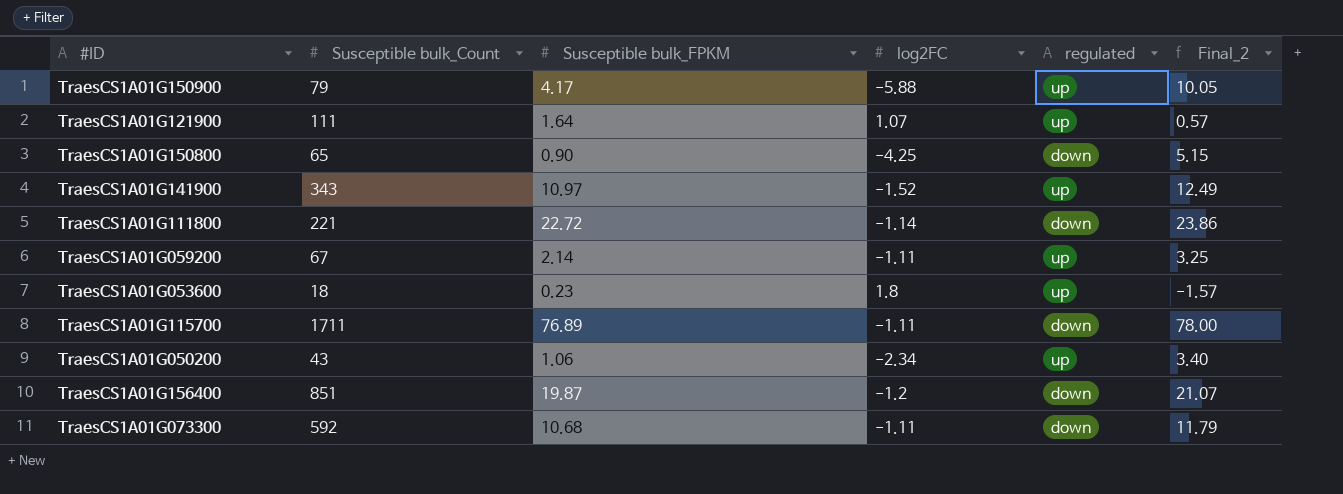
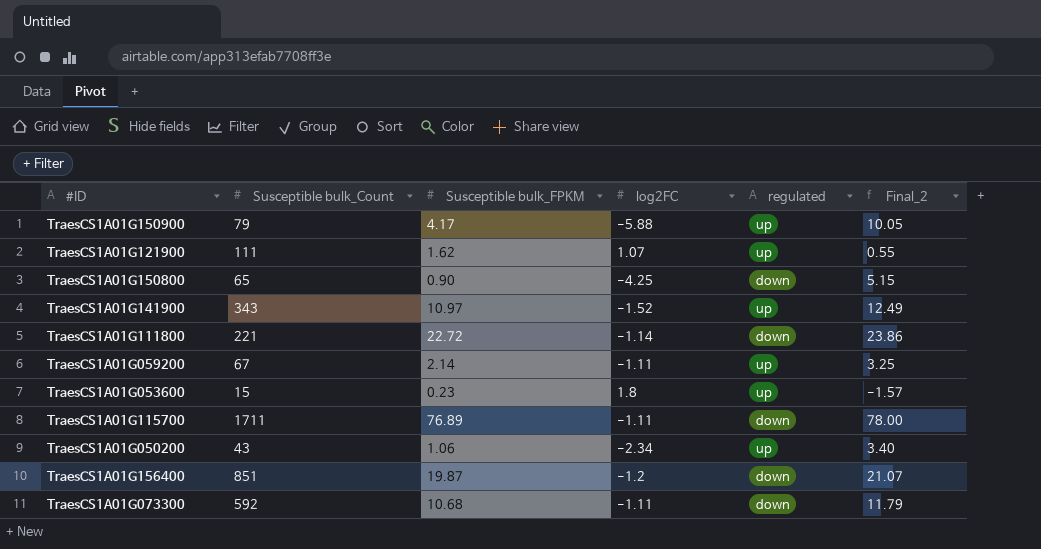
TraesCS1A01G121900 | Susceptible bulk_FPKM: 1.64 -> 1.62
TraesCS1A01G121900 | Final_2: 0.57 -> 0.55
TraesCS1A01G053600 | Susceptible bulk_Count: 18 -> 15

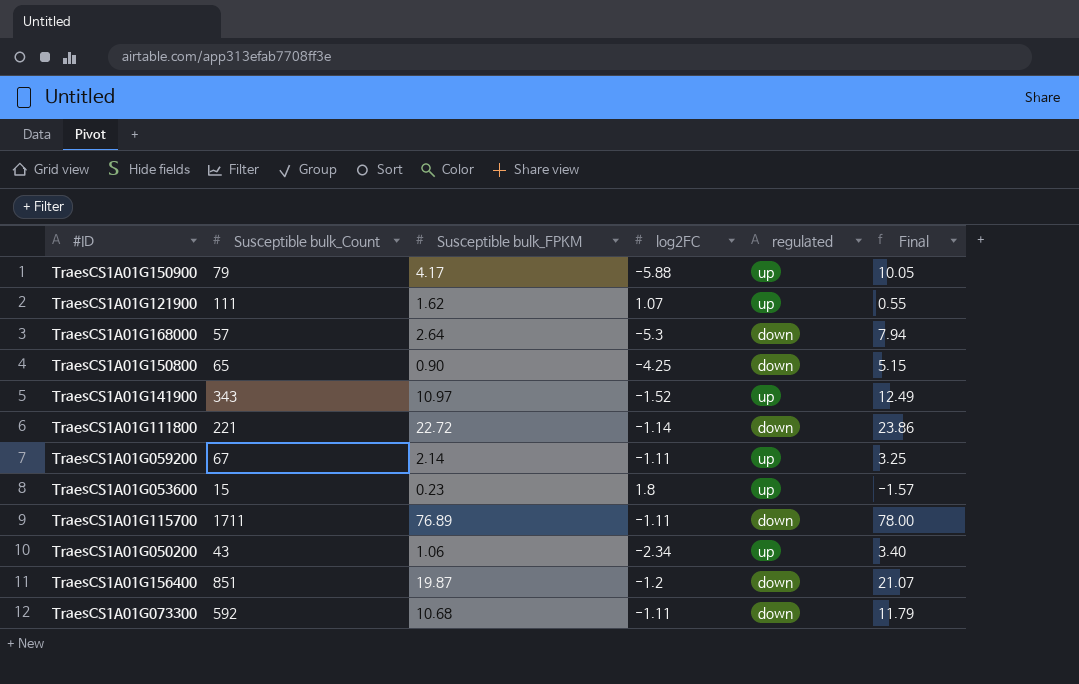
column name: Final_2 -> Final
row TraesCS1A01G168000: none -> 57 | 2.64 | -5.3 | down | 7.94

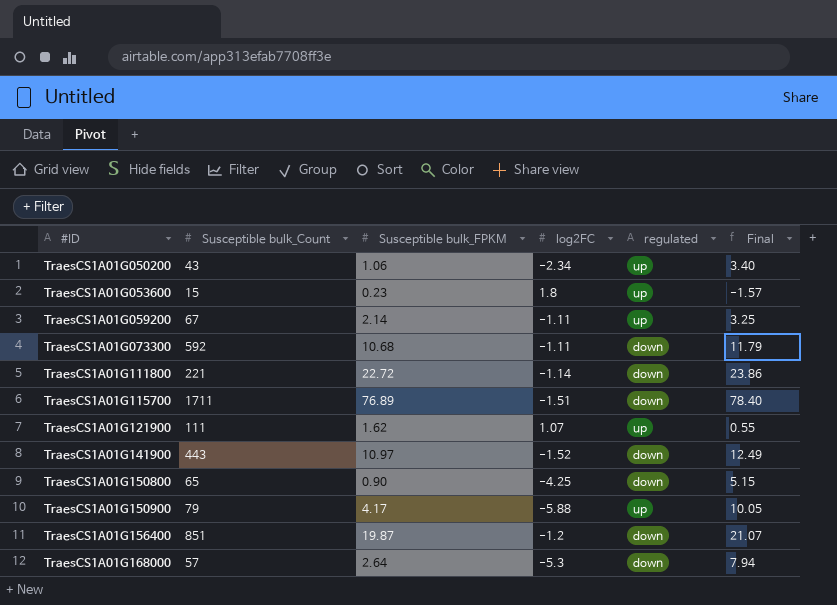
row order: none -> #ID ascending
TraesCS1A01G115700 | log2FC: -1.11 -> -1.51
TraesCS1A01G115700 | Final: 78.00 -> 78.40
TraesCS1A01G141900 | Susceptible bulk_Count: 343 -> 443
TraesCS1A01G141900 | regulated: up -> down

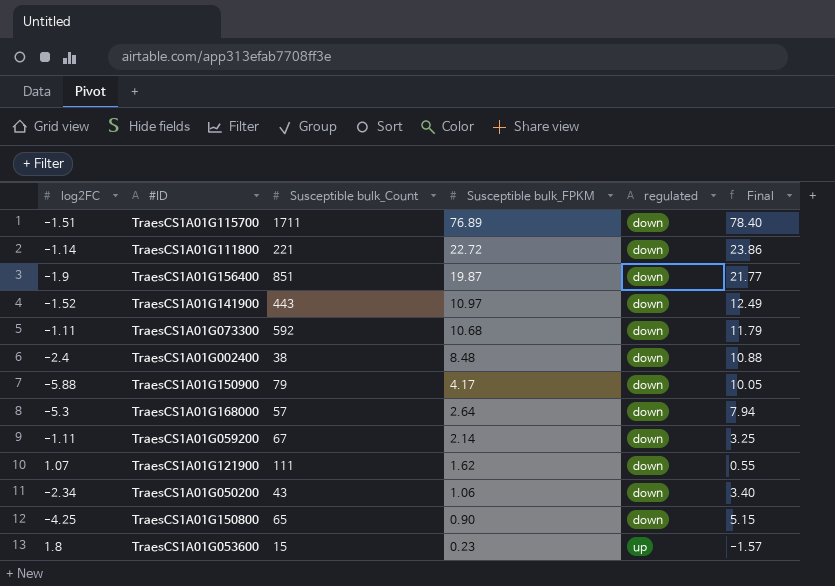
row order: #ID ascending -> Susceptible bulk_FPKM descending
column log2FC | position: 4 -> 1
TraesCS1A01G156400 | log2FC: -1.2 -> -1.9
TraesCS1A01G156400 | Final: 21.07 -> 21.77
row TraesCS1A01G002400: none -> -2.4 | 38 | 8.48 | down | 10.88
TraesCS1A01G150900 | regulated: up -> down
TraesCS1A01G059200 | regulated: up -> down
TraesCS1A01G121900 | regulated: up -> down
TraesCS1A01G050200 | regulated: up -> down

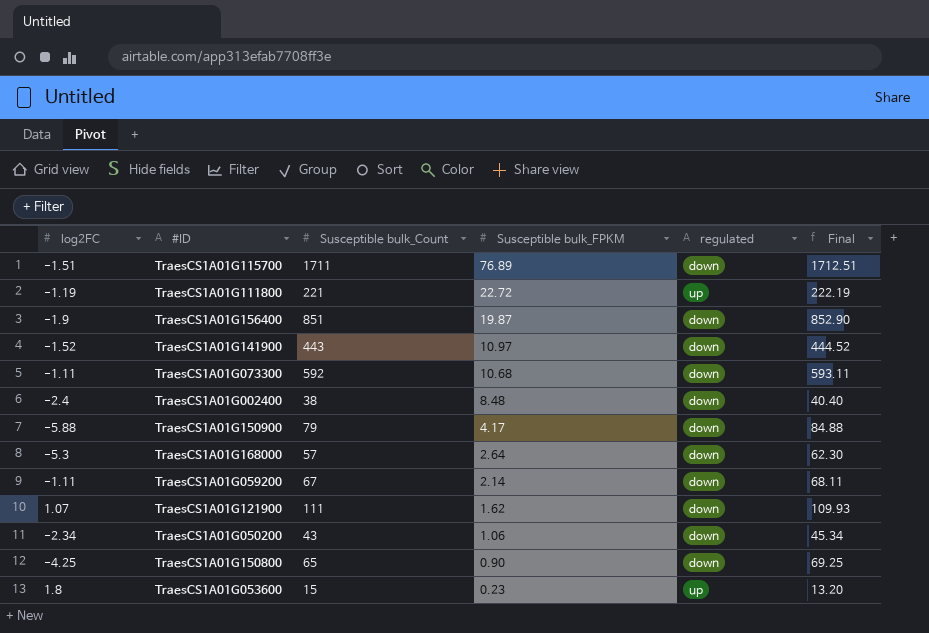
column Final | formula: [Susceptible bulk_FPKM] - [log2FC] -> [Susceptible bulk_Count] - [log2FC]
TraesCS1A01G111800 | log2FC: -1.14 -> -1.19
TraesCS1A01G111800 | regulated: down -> up

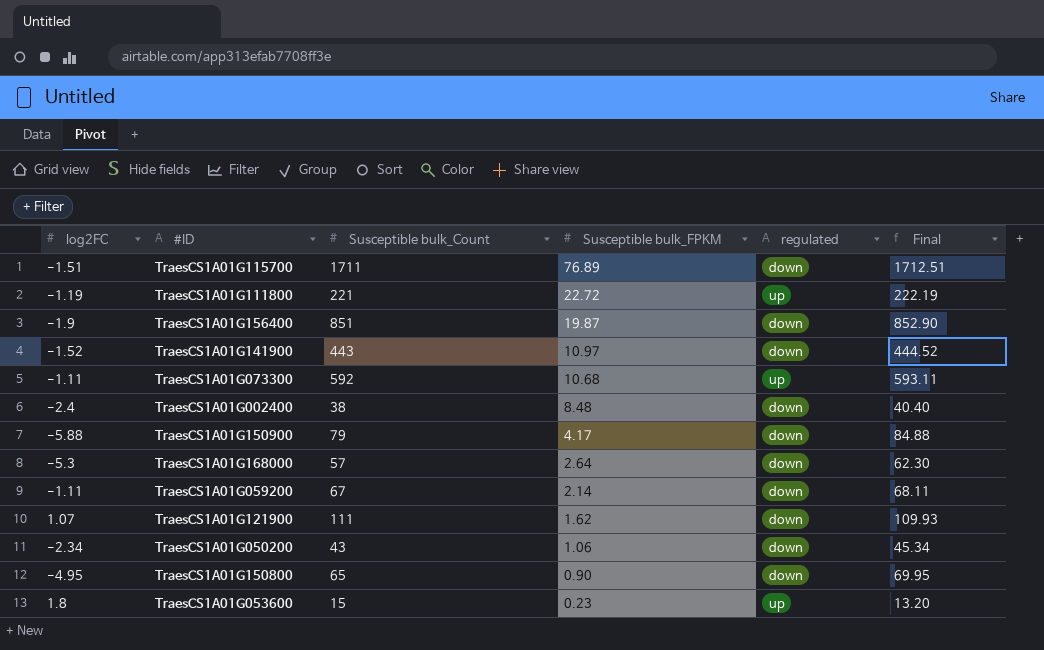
TraesCS1A01G073300 | regulated: down -> up
TraesCS1A01G150800 | log2FC: -4.25 -> -4.95
TraesCS1A01G150800 | Final: 69.25 -> 69.95

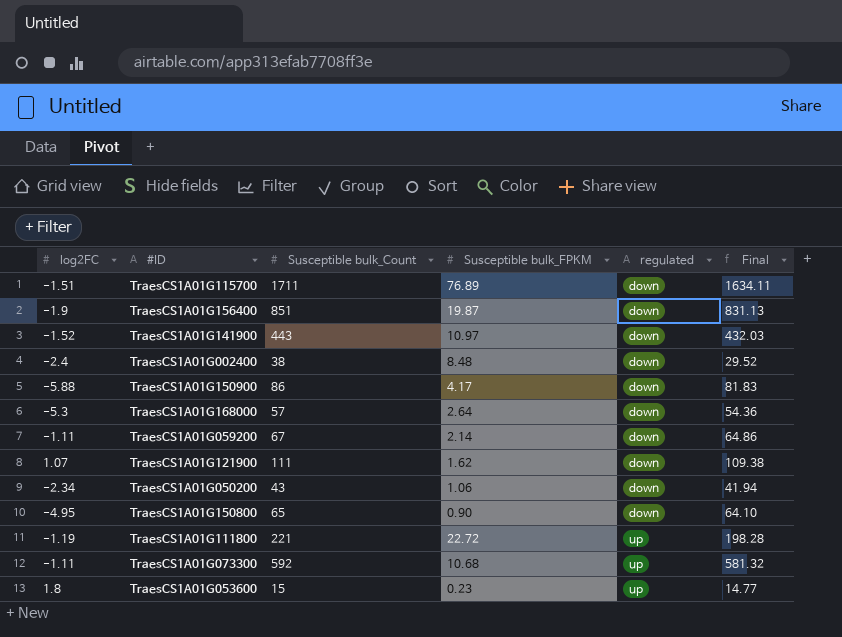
row order: Susceptible bulk_FPKM descending -> regulated ascending
column Final | formula: [Susceptible bulk_Count] - [log2FC] -> [Susceptible bulk_Count] - [Susceptible bulk_FPKM]
TraesCS1A01G150900 | Susceptible bulk_Count: 79 -> 86

